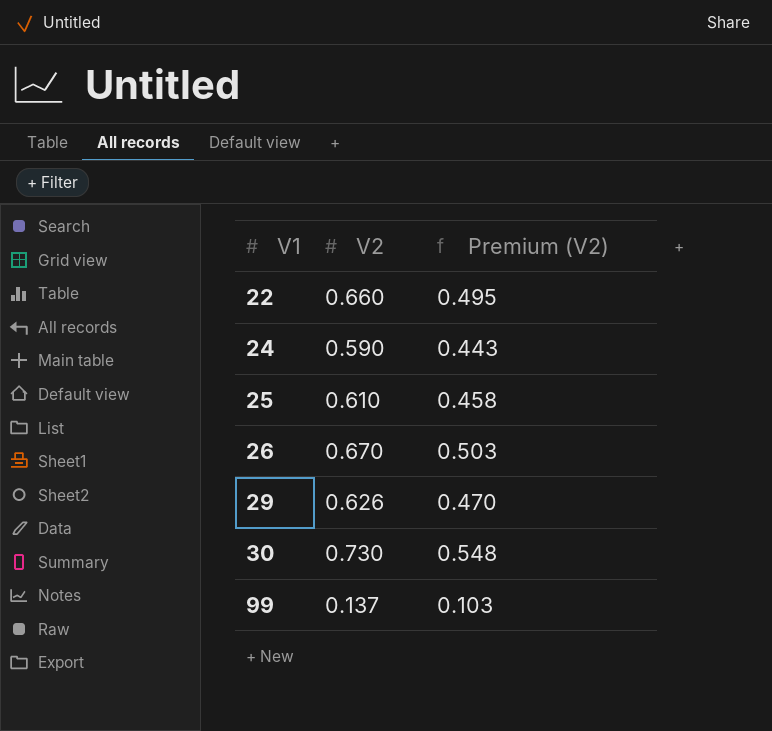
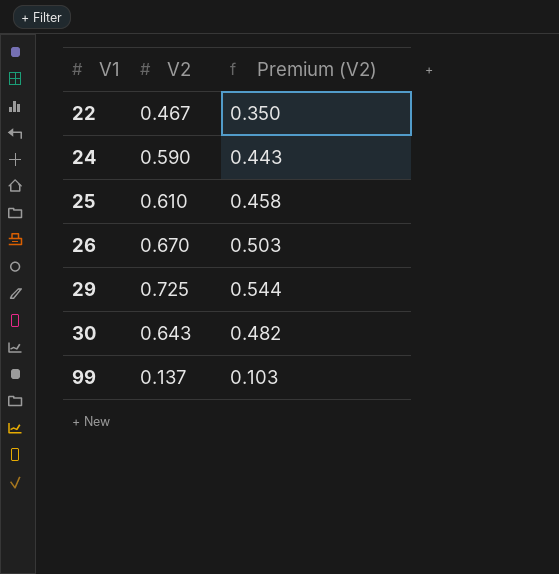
22 | V2: 0.660 -> 0.467
22 | Premium (V2): 0.495 -> 0.350
29 | V2: 0.626 -> 0.725
29 | Premium (V2): 0.470 -> 0.544
30 | V2: 0.730 -> 0.643
30 | Premium (V2): 0.548 -> 0.482

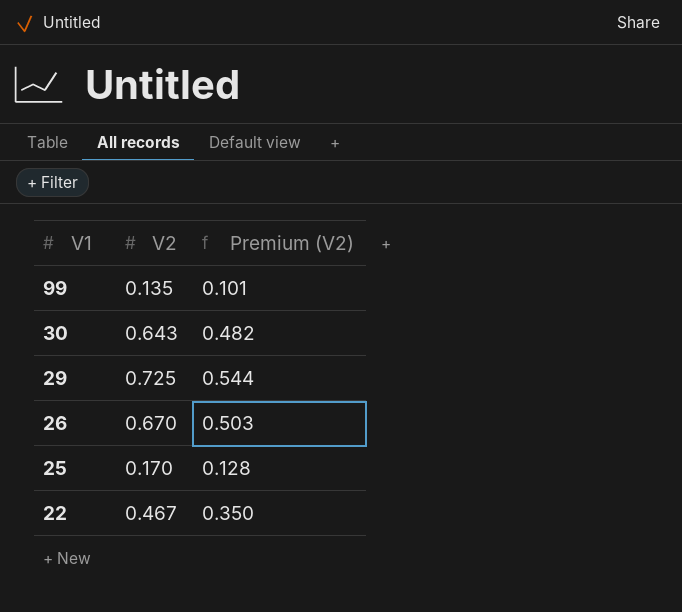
row order: V1 ascending -> V1 descending
row 24: 0.590 | 0.443 -> none
99 | V2: 0.137 -> 0.135
99 | Premium (V2): 0.103 -> 0.101
25 | V2: 0.610 -> 0.170
25 | Premium (V2): 0.458 -> 0.128

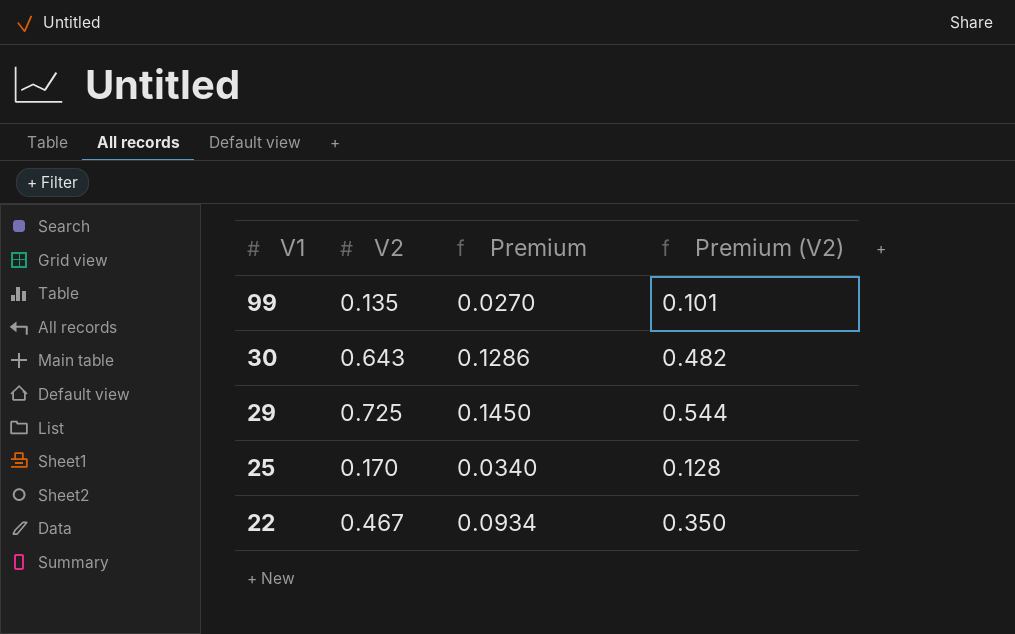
column Premium | formula: none -> [V2] * 0.2
row 26: 0.670 | 0.503 -> none

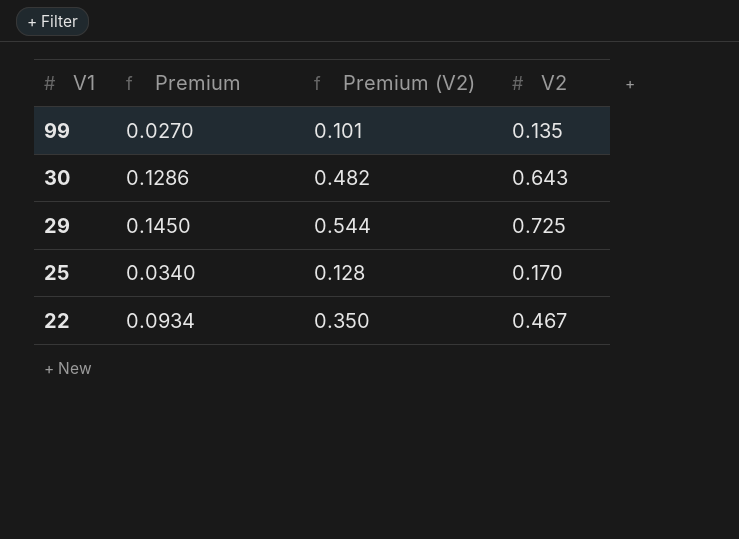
column V2 | position: 2 -> 4

